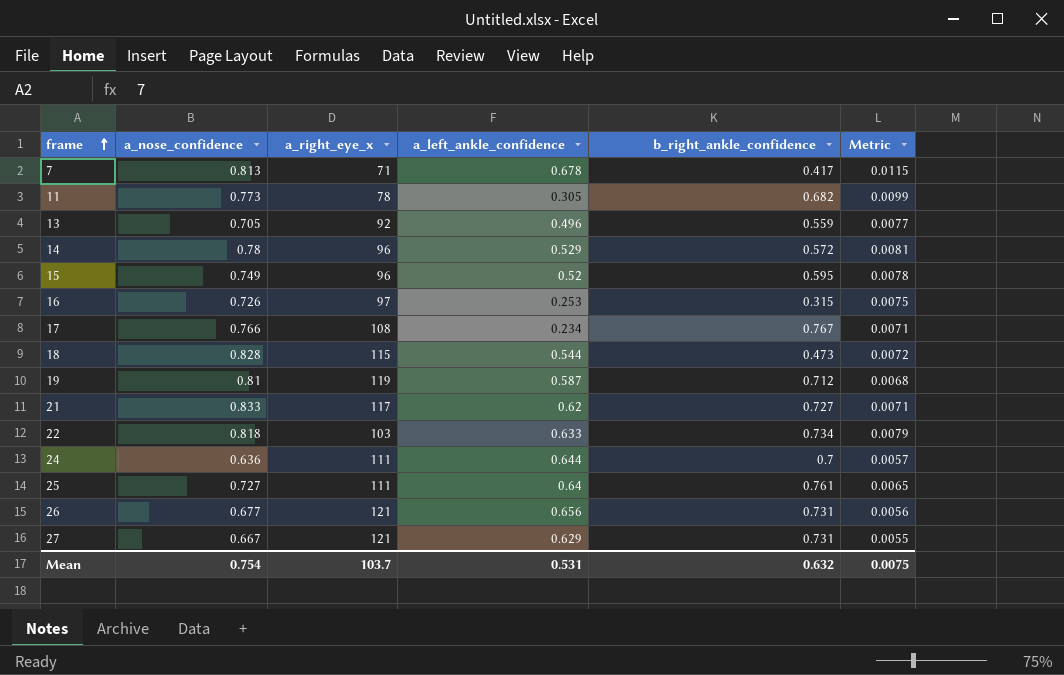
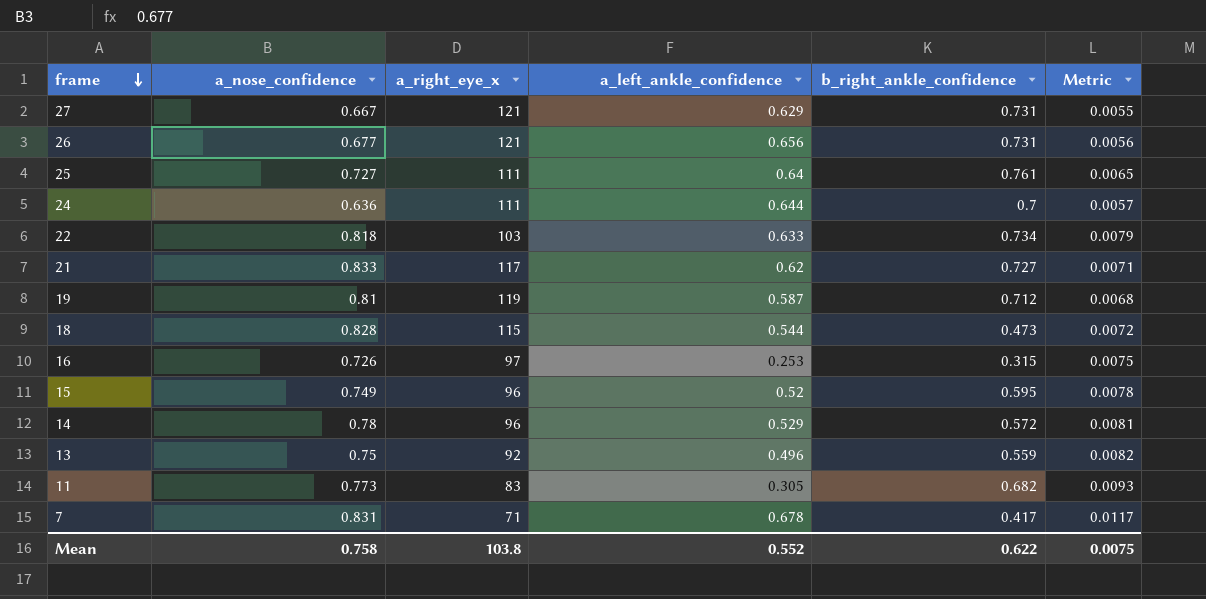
row order: frame ascending -> frame descending
row 17: 0.766 | 108 | 0.234 | 0.767 | 0.0071 -> none
13 | a_nose_confidence: 0.705 -> 0.75
13 | Metric: 0.0077 -> 0.0082
11 | a_right_eye_x: 78 -> 83
11 | Metric: 0.0099 -> 0.0093
7 | a_nose_confidence: 0.813 -> 0.831
7 | Metric: 0.0115 -> 0.0117
Mean | a_nose_confidence: 0.754 -> 0.758
Mean | a_right_eye_x: 103.7 -> 103.8
Mean | a_left_ankle_confidence: 0.531 -> 0.552
Mean | b_right_ankle_confidence: 0.632 -> 0.622

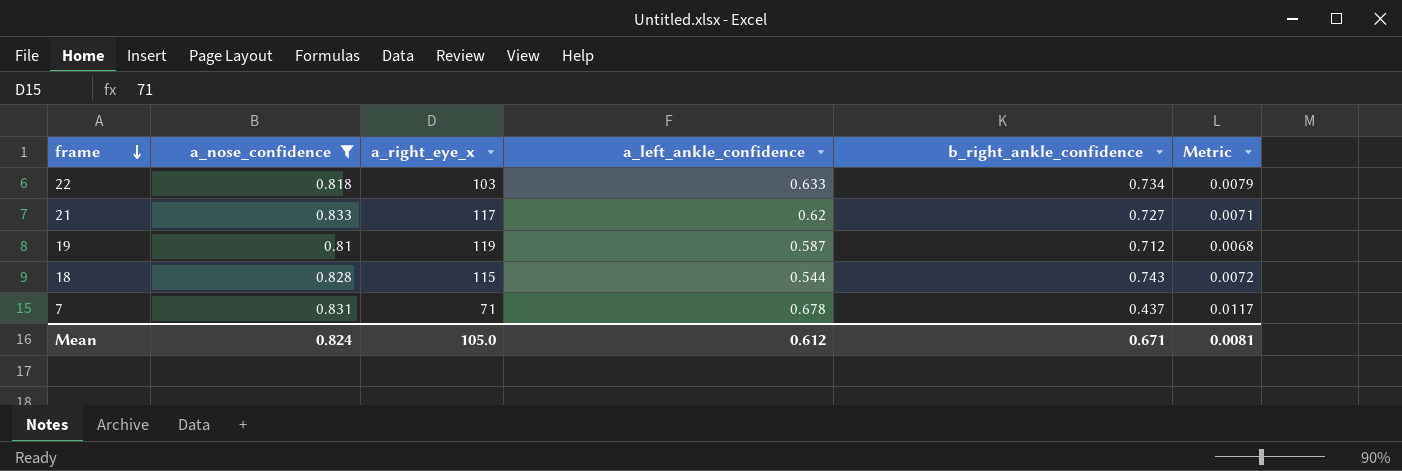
filter: none -> a_nose_confidence >= 0.81
18 | b_right_ankle_confidence: 0.473 -> 0.743
7 | b_right_ankle_confidence: 0.417 -> 0.437
Mean | a_nose_confidence: 0.758 -> 0.824
Mean | a_right_eye_x: 103.8 -> 105.0
Mean | a_left_ankle_confidence: 0.552 -> 0.612
Mean | b_right_ankle_confidence: 0.622 -> 0.671
Mean | Metric: 0.0075 -> 0.0081

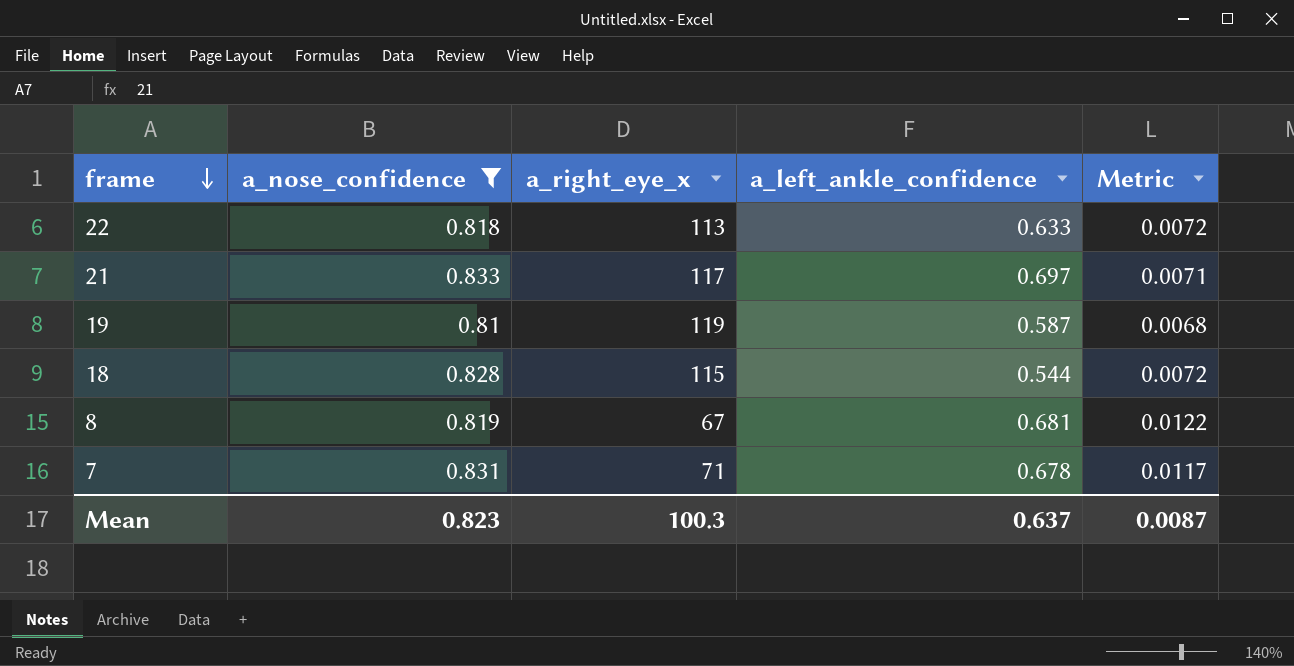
column b_right_ankle_confidence | position: 5 -> none
22 | a_right_eye_x: 103 -> 113
22 | Metric: 0.0079 -> 0.0072
21 | a_left_ankle_confidence: 0.62 -> 0.697
row 8: none -> 0.819 | 67 | 0.681 | 0.0122
Mean | a_nose_confidence: 0.824 -> 0.823
Mean | a_right_eye_x: 105.0 -> 100.3
Mean | a_left_ankle_confidence: 0.612 -> 0.637
Mean | Metric: 0.0081 -> 0.0087

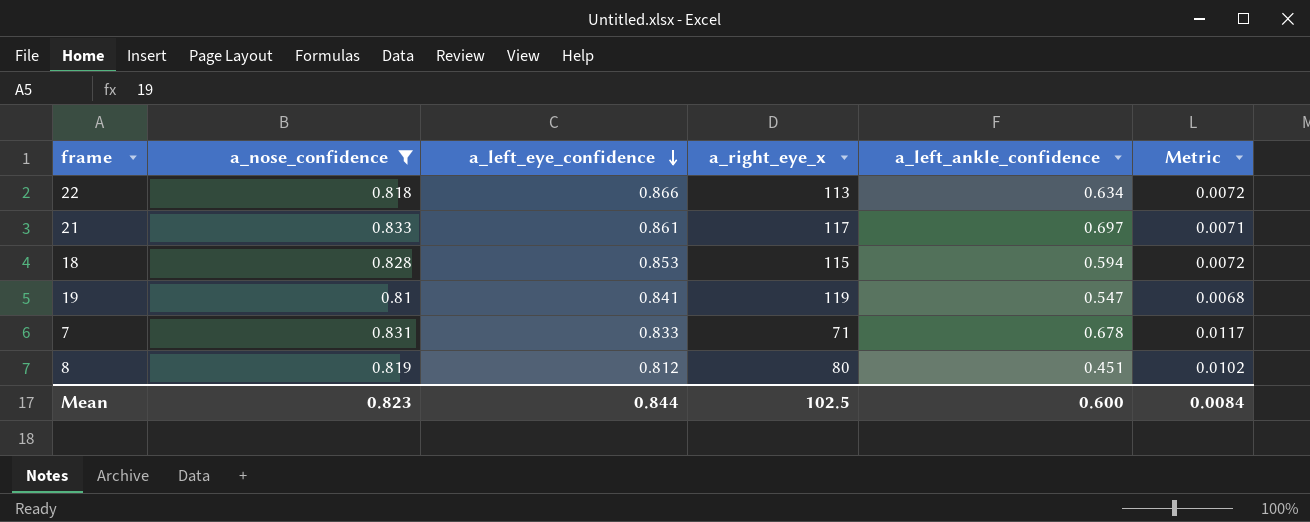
row order: frame descending -> a_left_eye_confidence descending
column a_left_eye_confidence | position: none -> 3
22 | a_left_ankle_confidence: 0.633 -> 0.634
18 | a_left_ankle_confidence: 0.544 -> 0.594
19 | a_left_ankle_confidence: 0.587 -> 0.547
8 | a_right_eye_x: 67 -> 80
8 | a_left_ankle_confidence: 0.681 -> 0.451
8 | Metric: 0.0122 -> 0.0102
Mean | a_right_eye_x: 100.3 -> 102.5
Mean | a_left_ankle_confidence: 0.637 -> 0.600
Mean | Metric: 0.0087 -> 0.0084

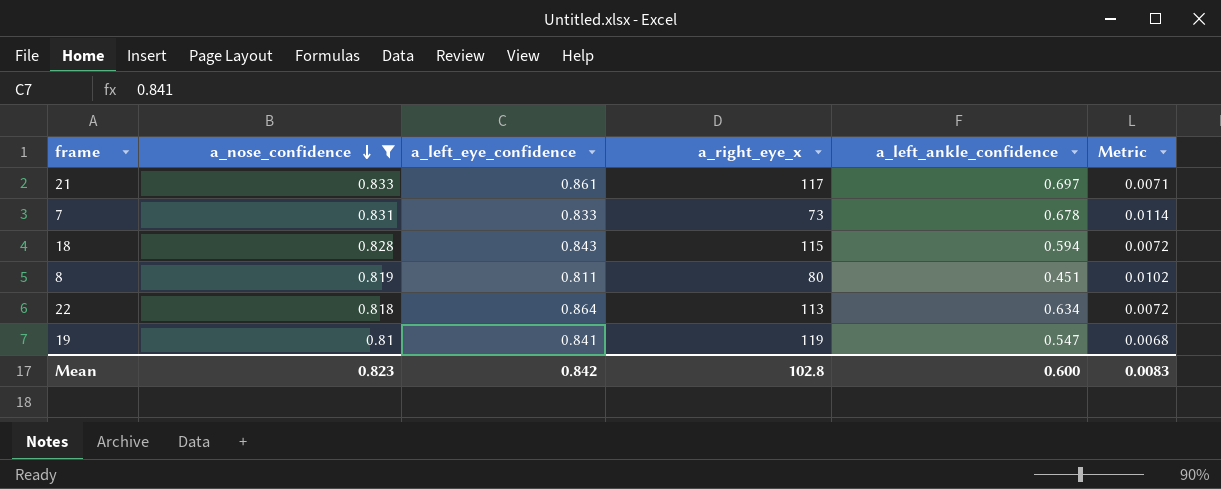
row order: a_left_eye_confidence descending -> a_nose_confidence descending
7 | a_right_eye_x: 71 -> 73
7 | Metric: 0.0117 -> 0.0114
18 | a_left_eye_confidence: 0.853 -> 0.843
8 | a_left_eye_confidence: 0.812 -> 0.811
22 | a_left_eye_confidence: 0.866 -> 0.864
Mean | a_left_eye_confidence: 0.844 -> 0.842
Mean | a_right_eye_x: 102.5 -> 102.8
Mean | Metric: 0.0084 -> 0.0083

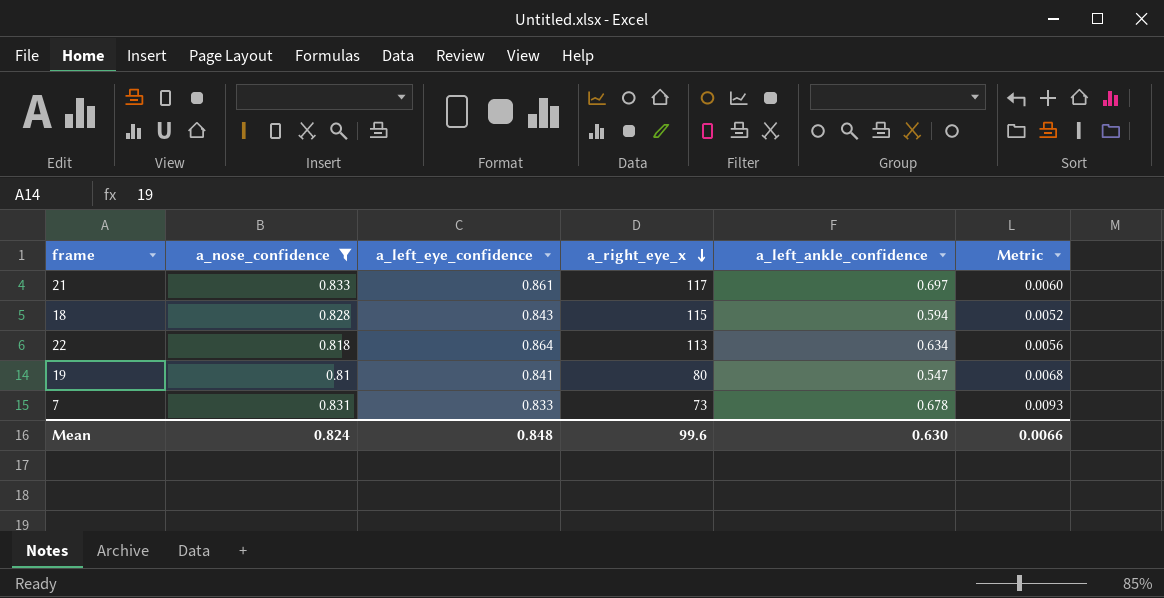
row order: a_nose_confidence descending -> a_right_eye_x descending
column Metric | formula: [a_nose_confidence] / [a_right_eye_x] -> [a_left_ankle_confidence] / [a_right_eye_x]
row 8: 0.819 | 0.811 | 80 | 0.451 | 0.0102 -> none
19 | a_right_eye_x: 119 -> 80
Mean | a_nose_confidence: 0.823 -> 0.824
Mean | a_left_eye_confidence: 0.842 -> 0.848
Mean | a_right_eye_x: 102.8 -> 99.6
Mean | a_left_ankle_confidence: 0.600 -> 0.630
Mean | Metric: 0.0083 -> 0.0066

